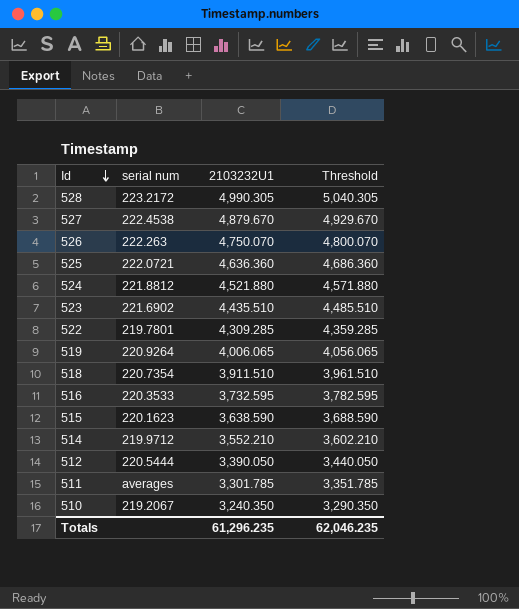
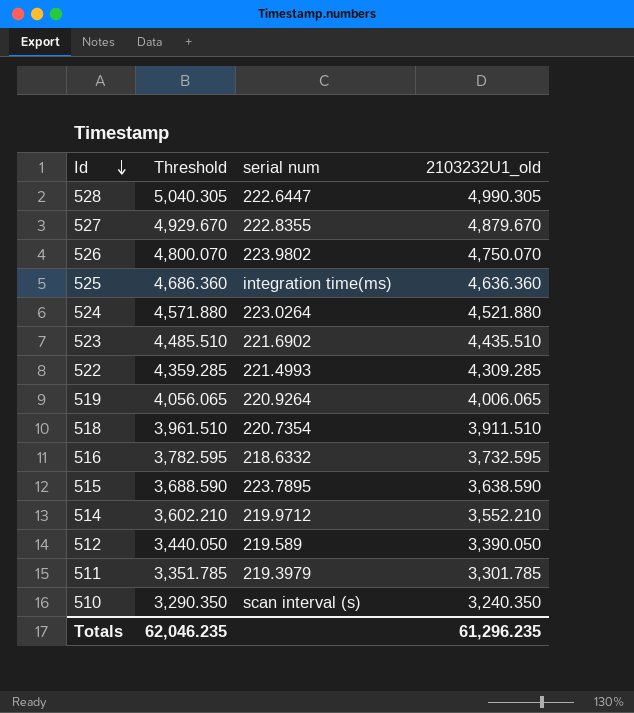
column Threshold | position: 4 -> 2
column name: 2103232U1 -> 2103232U1_old
528 | serial num: 223.2172 -> 222.6447
527 | serial num: 222.4538 -> 222.8355
526 | serial num: 222.263 -> 223.9802
525 | serial num: 222.0721 -> integration time(ms)
524 | serial num: 221.8812 -> 223.0264
522 | serial num: 219.7801 -> 221.4993
516 | serial num: 220.3533 -> 218.6332
515 | serial num: 220.1623 -> 223.7895
512 | serial num: 220.5444 -> 219.589
511 | serial num: averages -> 219.3979
510 | serial num: 219.2067 -> scan interval (s)

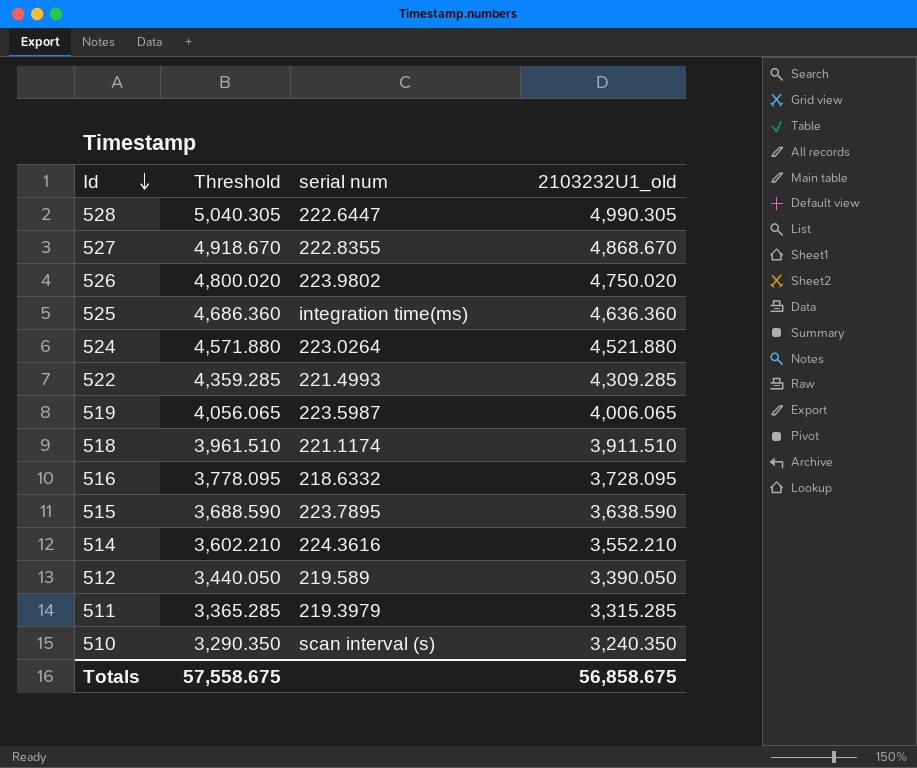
row 523: 4,485.510 | 221.6902 | 4,435.510 -> none
527 | Threshold: 4,929.670 -> 4,918.670
527 | 2103232U1_old: 4,879.670 -> 4,868.670
526 | Threshold: 4,800.070 -> 4,800.020
526 | 2103232U1_old: 4,750.070 -> 4,750.020
519 | serial num: 220.9264 -> 223.5987
518 | serial num: 220.7354 -> 221.1174
516 | Threshold: 3,782.595 -> 3,778.095
516 | 2103232U1_old: 3,732.595 -> 3,728.095
514 | serial num: 219.9712 -> 224.3616
511 | Threshold: 3,351.785 -> 3,365.285
511 | 2103232U1_old: 3,301.785 -> 3,315.285
Totals | Threshold: 62,046.235 -> 57,558.675
Totals | 2103232U1_old: 61,296.235 -> 56,858.675

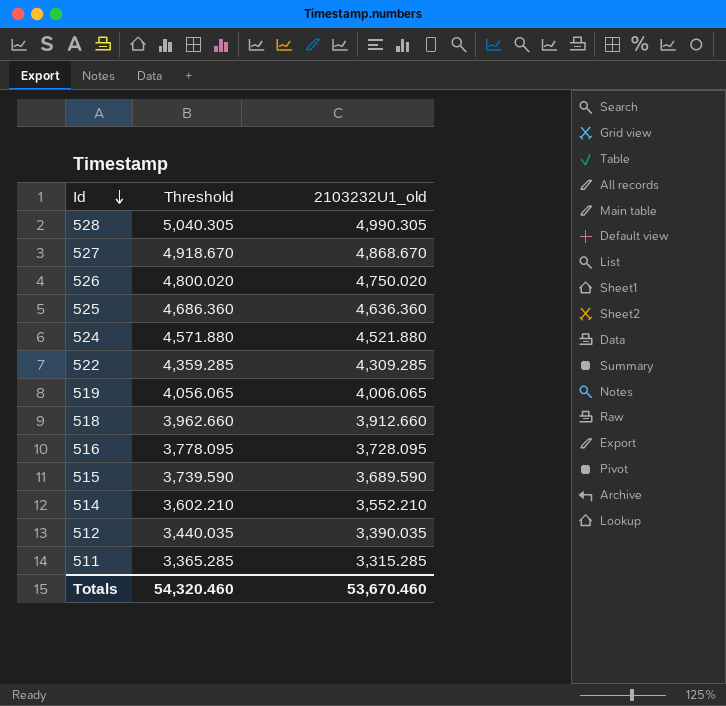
column serial num | position: 3 -> none
row 510: 3,290.350 | scan interval (s) | 3,240.350 -> none
518 | Threshold: 3,961.510 -> 3,962.660
518 | 2103232U1_old: 3,911.510 -> 3,912.660
515 | Threshold: 3,688.590 -> 3,739.590
515 | 2103232U1_old: 3,638.590 -> 3,689.590
512 | Threshold: 3,440.050 -> 3,440.035
512 | 2103232U1_old: 3,390.050 -> 3,390.035
Totals | Threshold: 57,558.675 -> 54,320.460
Totals | 2103232U1_old: 56,858.675 -> 53,670.460

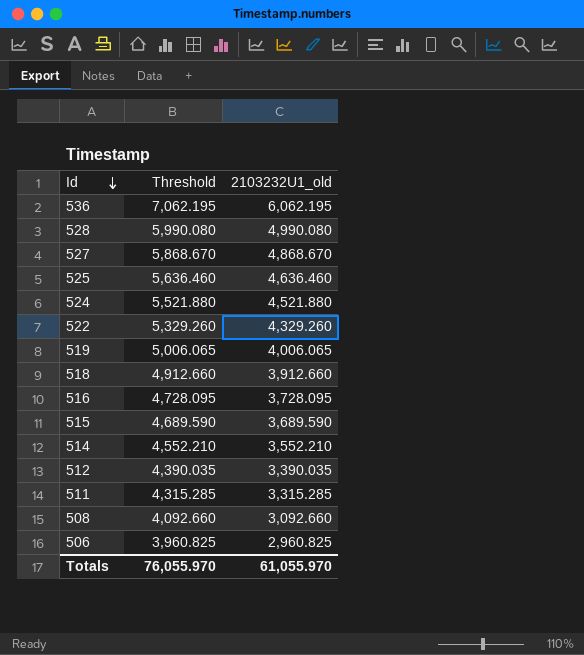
column Threshold | formula: [2103232U1_old] + 50 -> [2103232U1_old] + 1000
row 526: 4,800.020 | 4,750.020 -> none
row 536: none -> 7,062.195 | 6,062.195
528 | 2103232U1_old: 4,990.305 -> 4,990.080
525 | 2103232U1_old: 4,636.360 -> 4,636.460
522 | 2103232U1_old: 4,309.285 -> 4,329.260
row 508: none -> 4,092.660 | 3,092.660
row 506: none -> 3,960.825 | 2,960.825
Totals | Threshold: 54,320.460 -> 76,055.970
Totals | 2103232U1_old: 53,670.460 -> 61,055.970

